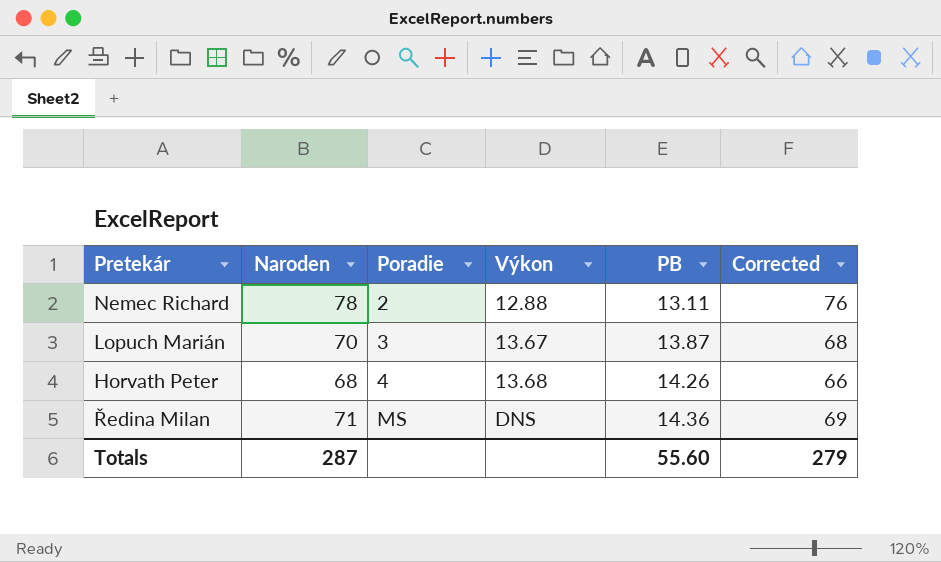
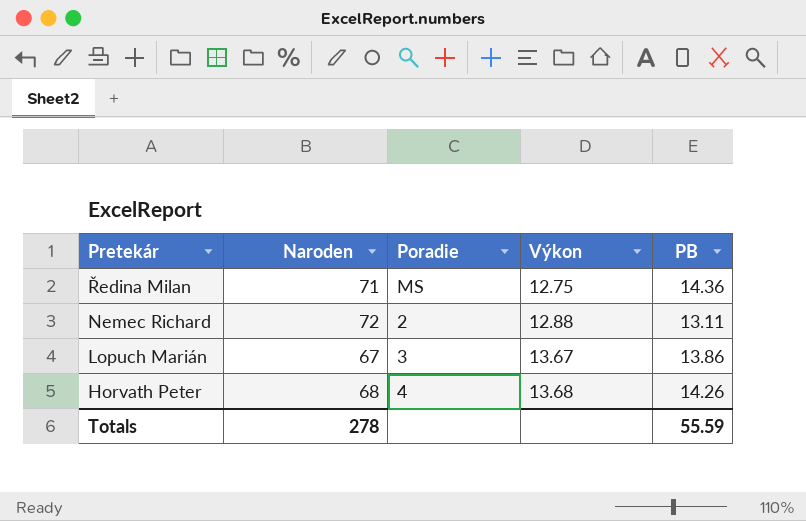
row order: Poradie ascending -> Pretekár descending
column Corrected | formula: [Naroden] - 2 -> none
Ředina Milan | Výkon: DNS -> 12.75
Nemec Richard | Naroden: 78 -> 72
Lopuch Marián | Naroden: 70 -> 67
Lopuch Marián | PB: 13.87 -> 13.86
Totals | Naroden: 287 -> 278
Totals | PB: 55.60 -> 55.59

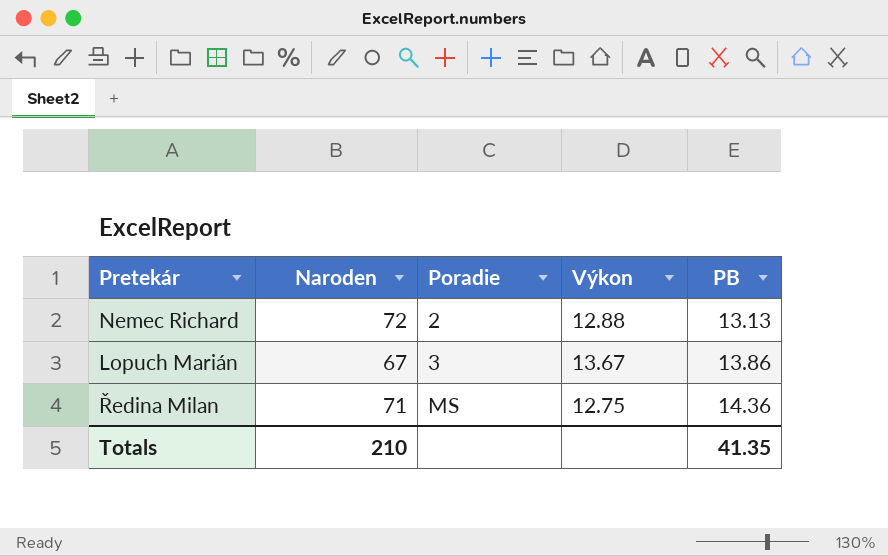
row order: Pretekár descending -> Poradie ascending
row Horvath Peter: 68 | 4 | 13.68 | 14.26 -> none
Nemec Richard | PB: 13.11 -> 13.13
Totals | Naroden: 278 -> 210
Totals | PB: 55.59 -> 41.35

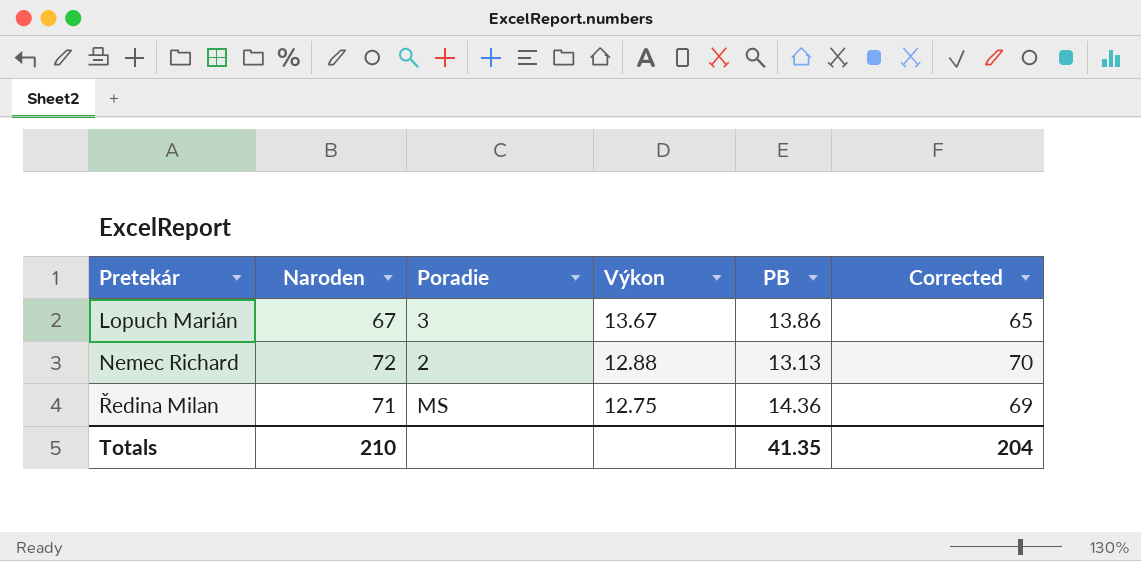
row order: Poradie ascending -> Pretekár ascending
column Corrected | formula: none -> [Naroden] - 2

